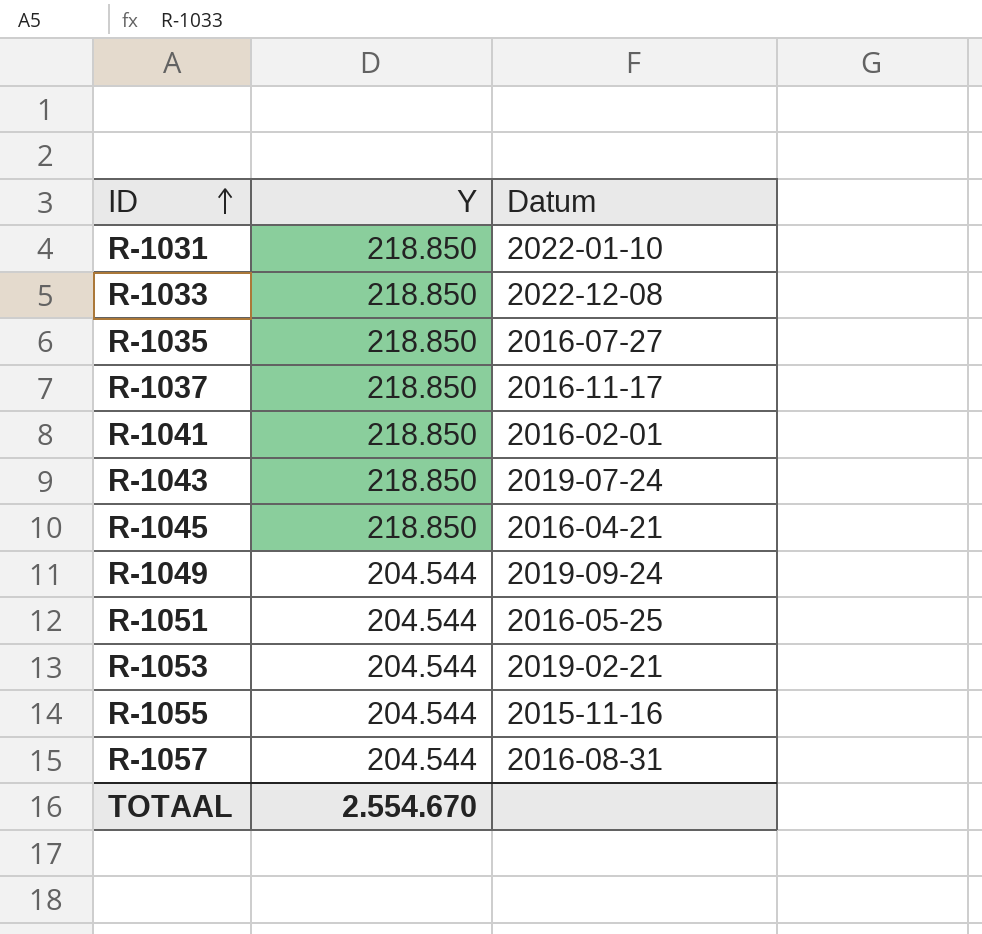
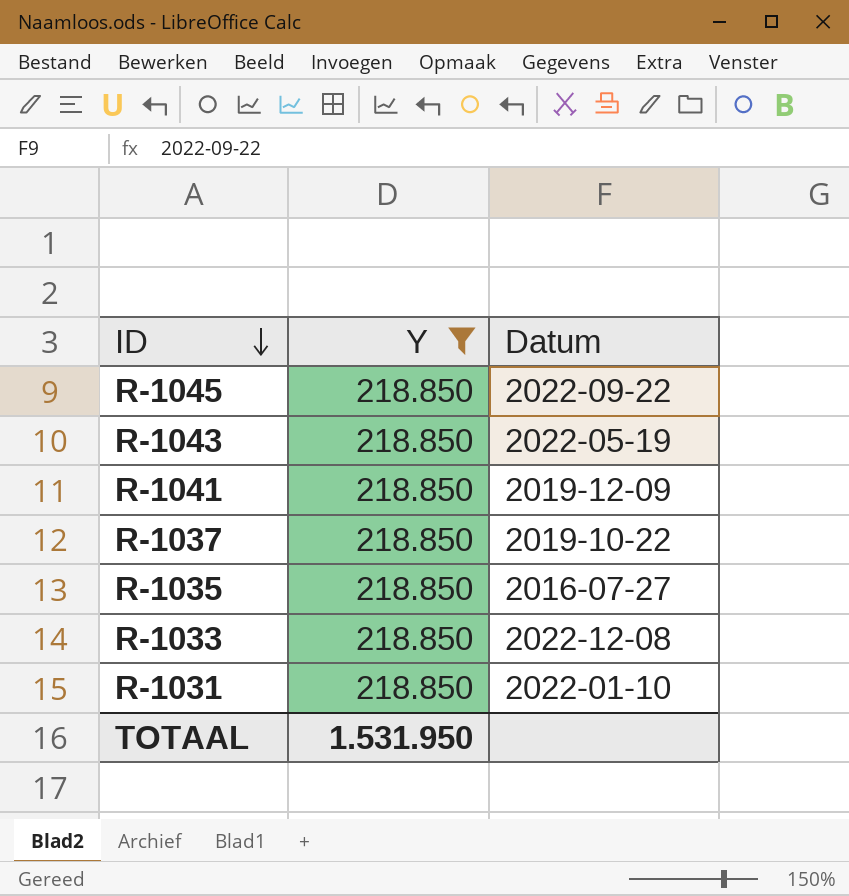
filter: none -> Y = 218.850
row order: ID ascending -> ID descending
R-1045 | Datum: 2016-04-21 -> 2022-09-22
R-1043 | Datum: 2019-07-24 -> 2022-05-19
R-1041 | Datum: 2016-02-01 -> 2019-12-09
R-1037 | Datum: 2016-11-17 -> 2019-10-22
TOTAAL | Y: 2.554.670 -> 1.531.950

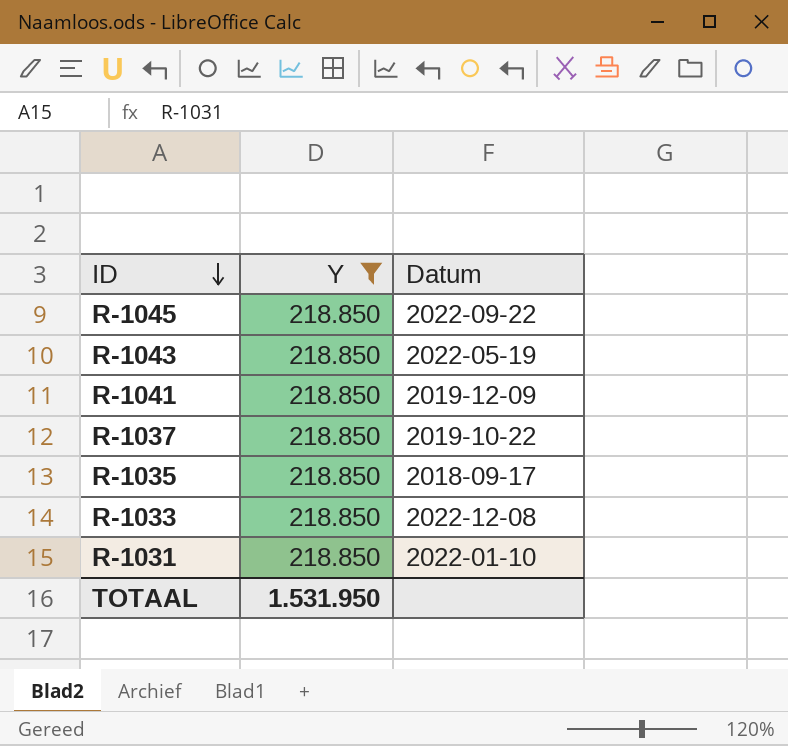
R-1035 | Datum: 2016-07-27 -> 2018-09-17

